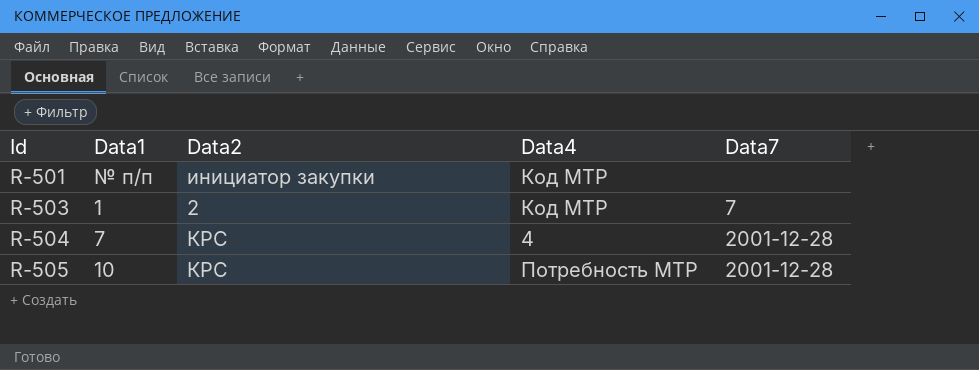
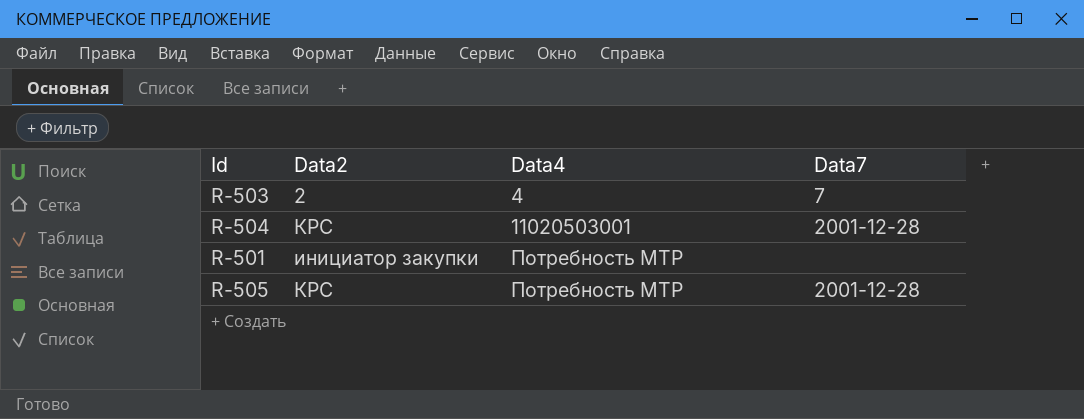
row order: Id ascending -> Data4 ascending
column Data1 | position: 2 -> none
R-503 | Data4: Код МТР -> 4
R-504 | Data4: 4 -> 11020503001
R-501 | Data4: Код МТР -> Потребность МТР

